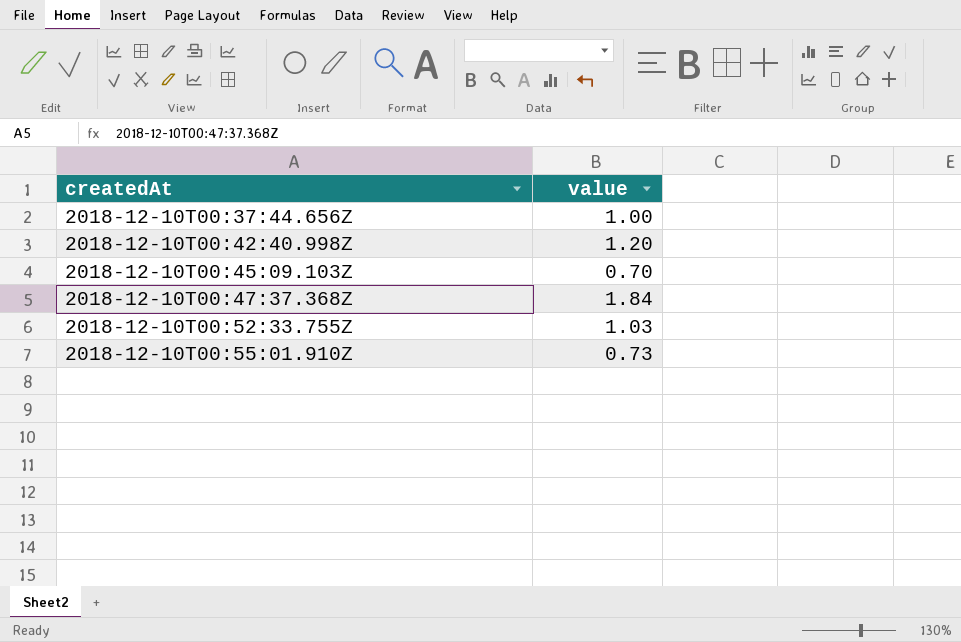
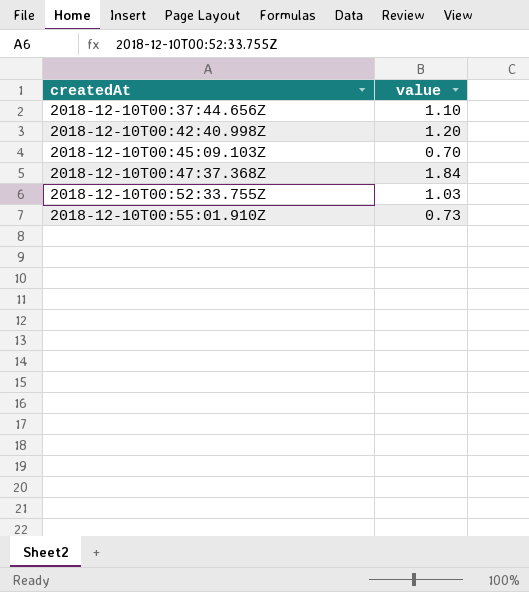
2018-12-10T00:37:44.656Z | value: 1.00 -> 1.10

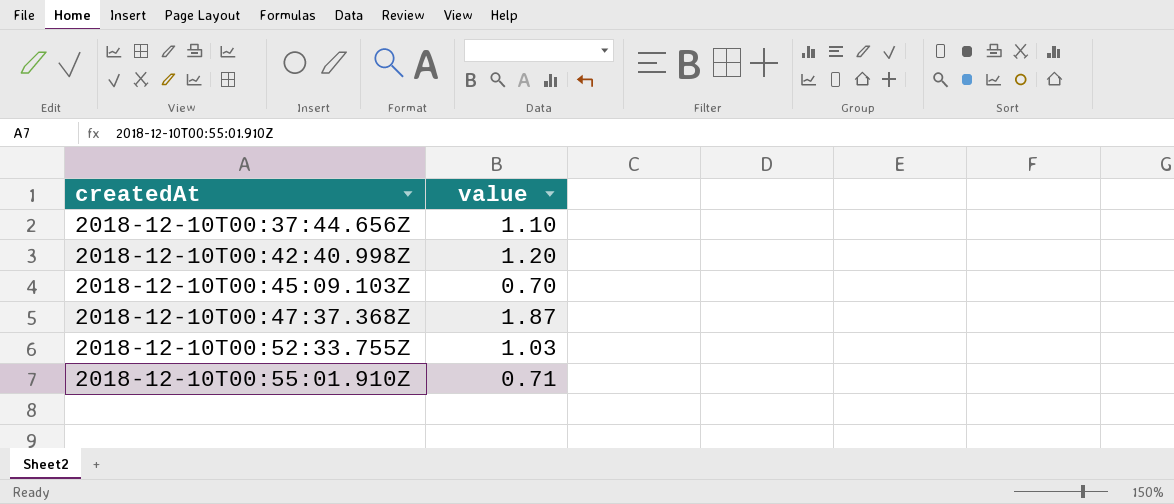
2018-12-10T00:47:37.368Z | value: 1.84 -> 1.87
2018-12-10T00:55:01.910Z | value: 0.73 -> 0.71

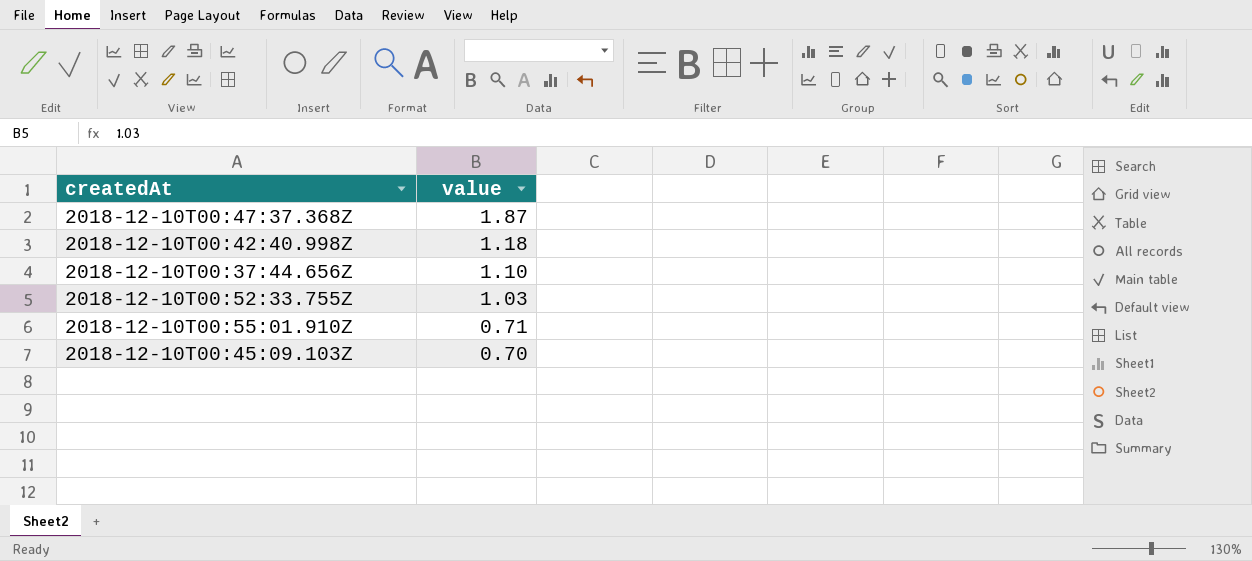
row order: createdAt ascending -> value descending
2018-12-10T00:42:40.998Z | value: 1.20 -> 1.18

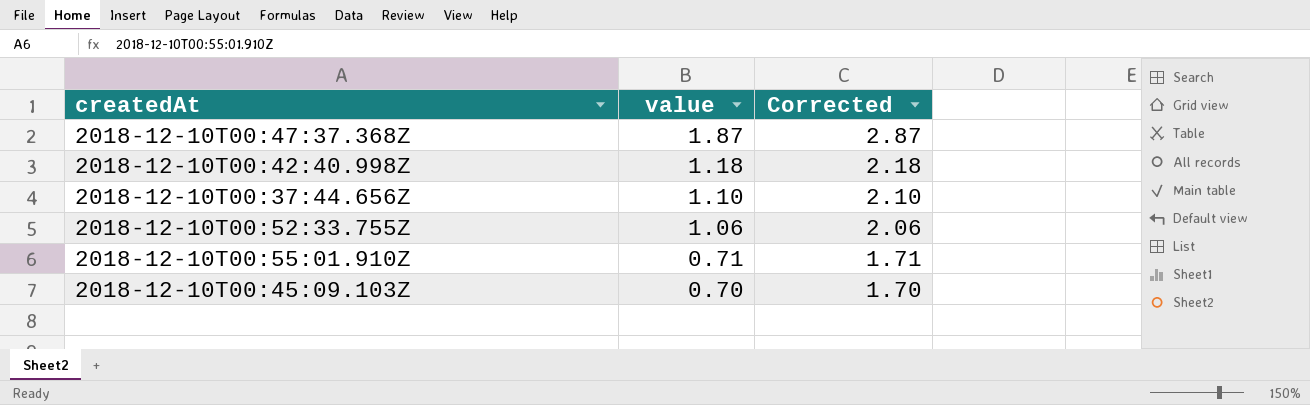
column Corrected | formula: none -> [value] + 1
2018-12-10T00:52:33.755Z | value: 1.03 -> 1.06

